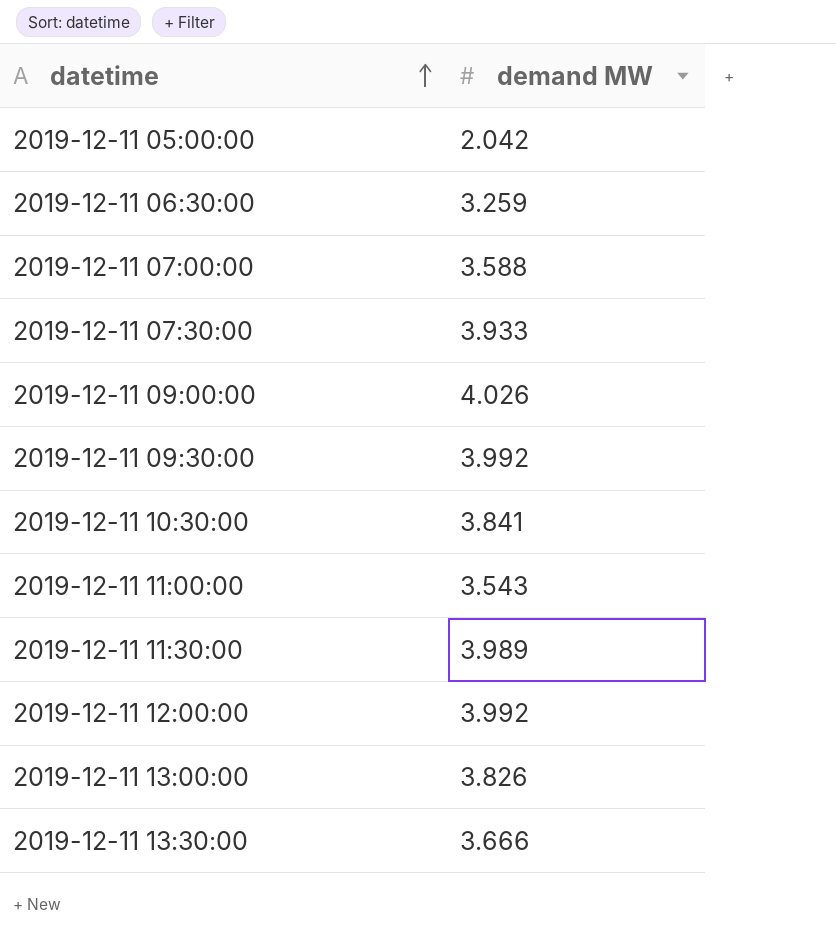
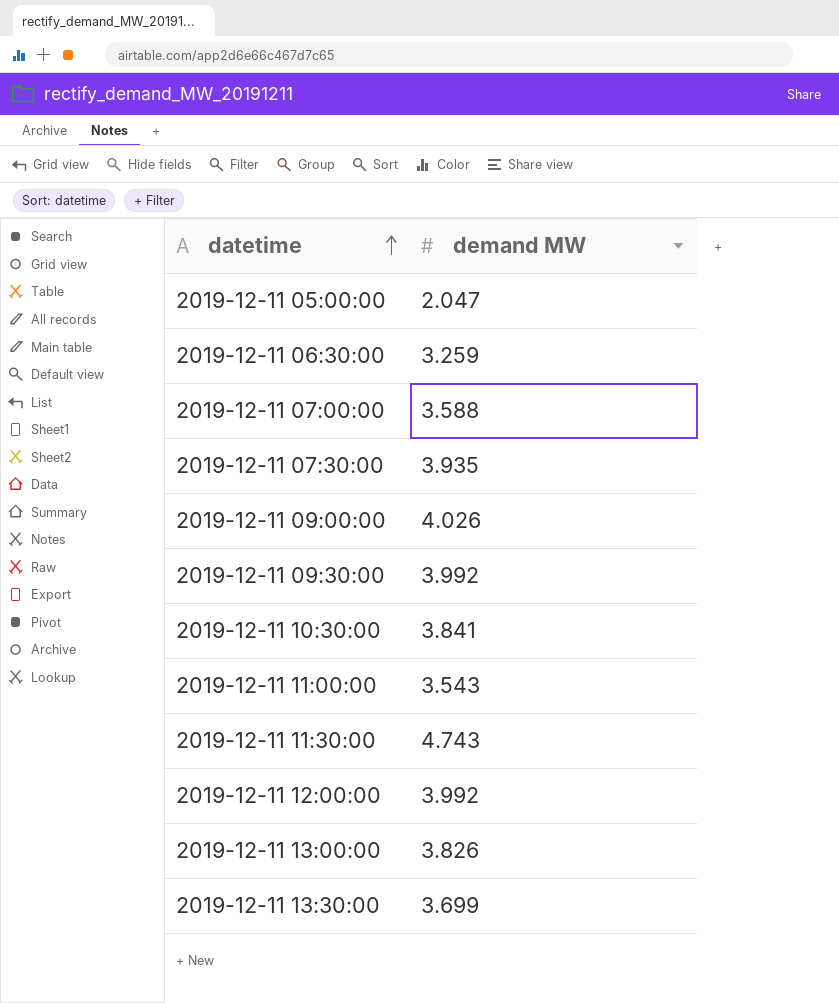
2019-12-11 05:00:00 | demand MW: 2.042 -> 2.047
2019-12-11 07:30:00 | demand MW: 3.933 -> 3.935
2019-12-11 11:30:00 | demand MW: 3.989 -> 4.743
2019-12-11 13:30:00 | demand MW: 3.666 -> 3.699

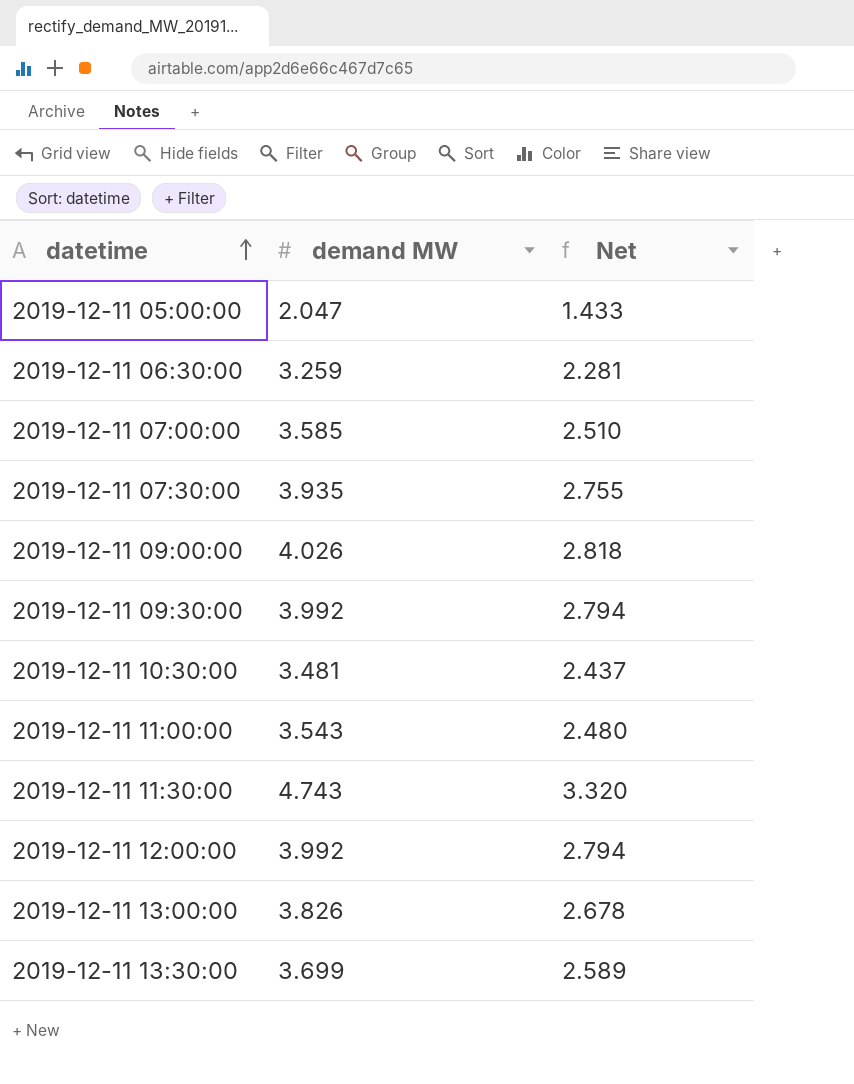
column Net | formula: none -> [demand MW] * 0.7
2019-12-11 07:00:00 | demand MW: 3.588 -> 3.585
2019-12-11 10:30:00 | demand MW: 3.841 -> 3.481

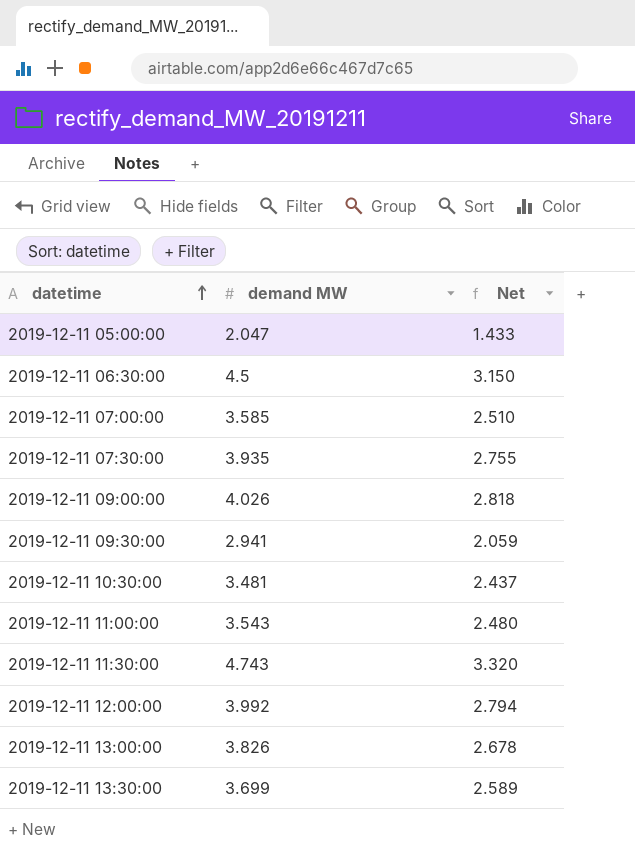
2019-12-11 06:30:00 | demand MW: 3.259 -> 4.5
2019-12-11 06:30:00 | Net: 2.281 -> 3.150
2019-12-11 09:30:00 | demand MW: 3.992 -> 2.941
2019-12-11 09:30:00 | Net: 2.794 -> 2.059

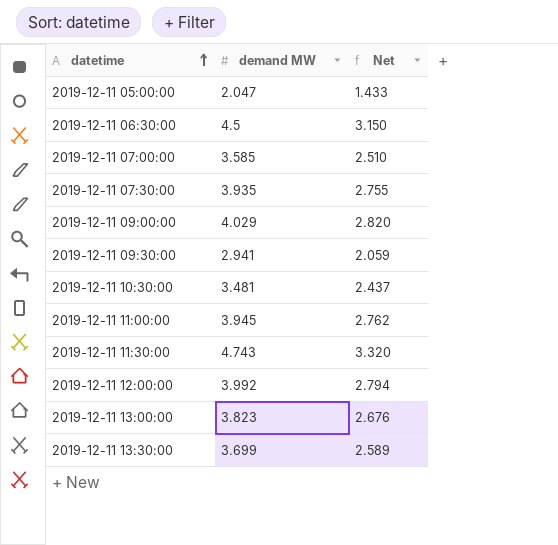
2019-12-11 09:00:00 | demand MW: 4.026 -> 4.029
2019-12-11 09:00:00 | Net: 2.818 -> 2.820
2019-12-11 11:00:00 | demand MW: 3.543 -> 3.945
2019-12-11 11:00:00 | Net: 2.480 -> 2.762
2019-12-11 13:00:00 | demand MW: 3.826 -> 3.823
2019-12-11 13:00:00 | Net: 2.678 -> 2.676

